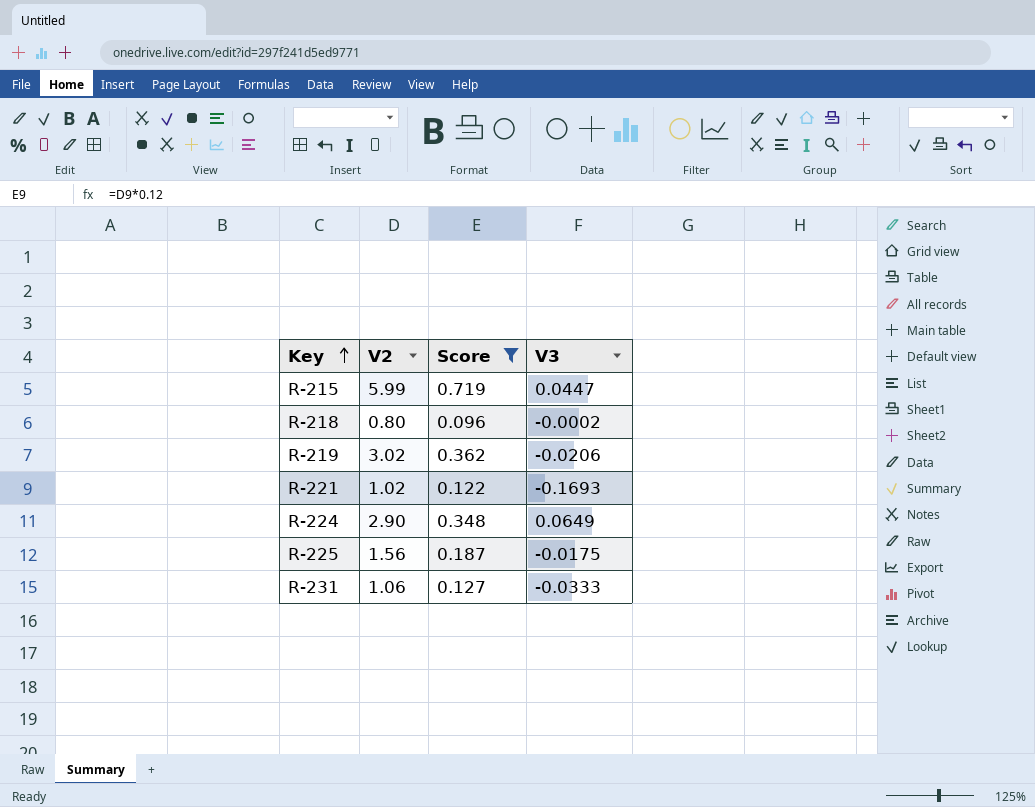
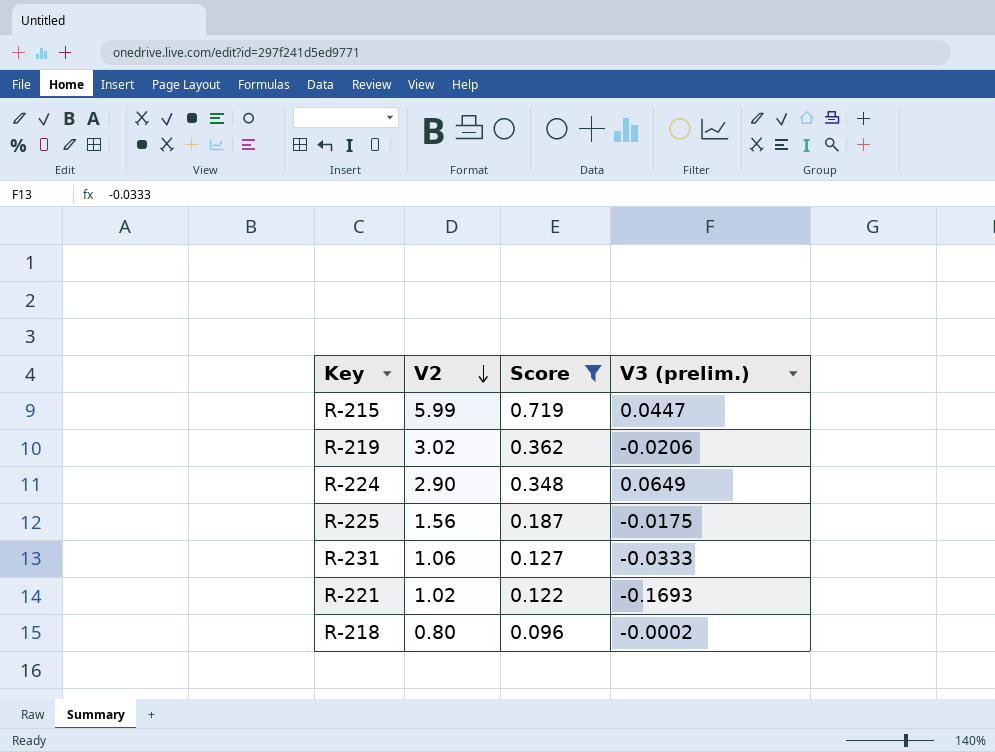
row order: Key ascending -> V2 descending
column name: V3 -> V3 (prelim.)

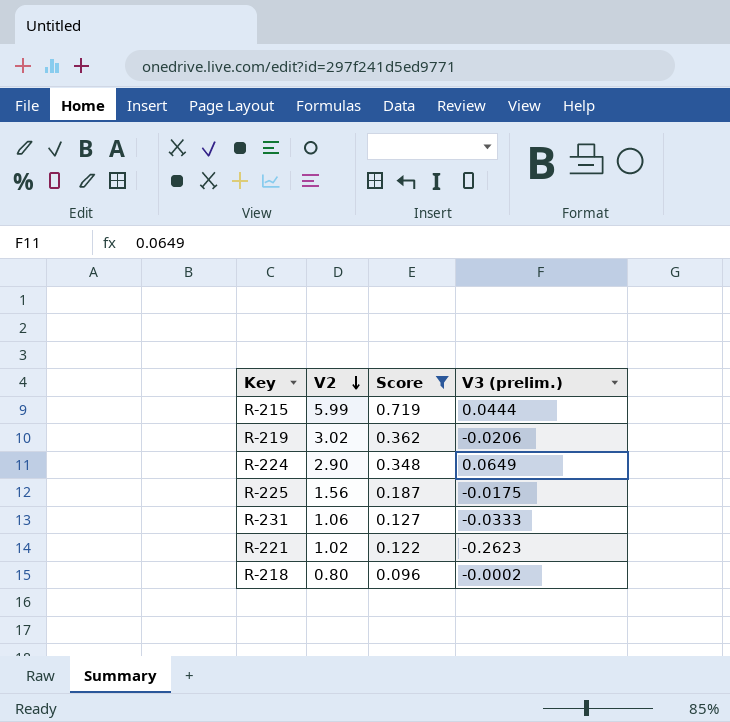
R-215 | V3 (prelim.): 0.0447 -> 0.0444
R-221 | V3 (prelim.): -0.1693 -> -0.2623

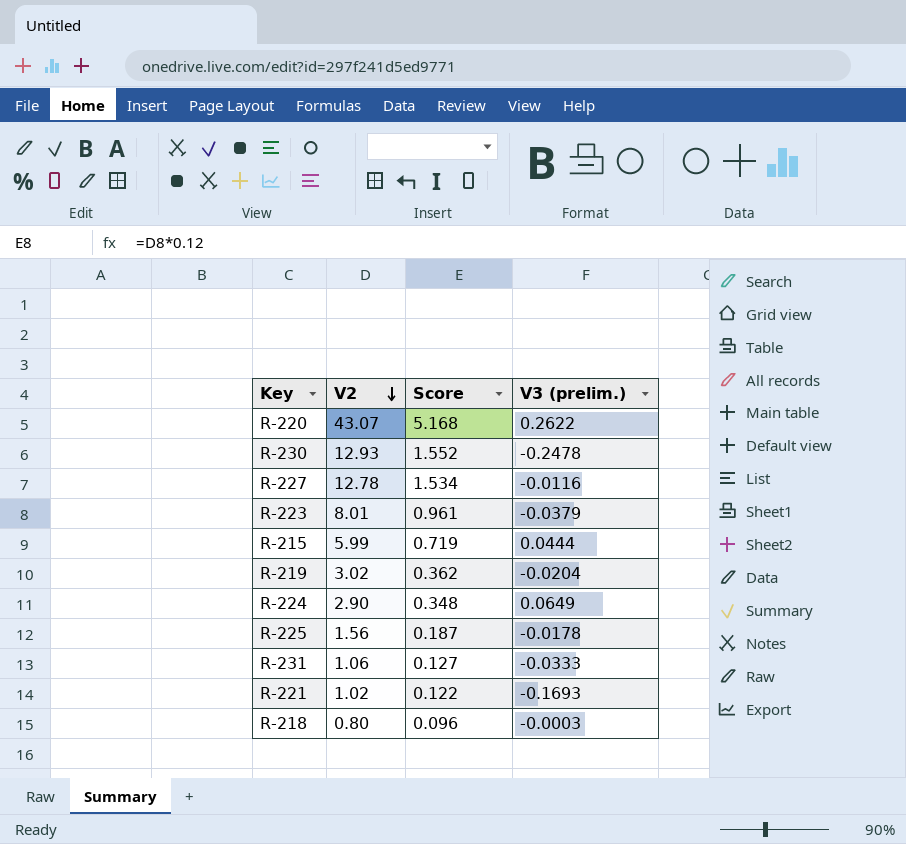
filter: Score <= 0.719 -> none
R-219 | V3 (prelim.): -0.0206 -> -0.0204
R-225 | V3 (prelim.): -0.0175 -> -0.0178
R-221 | V3 (prelim.): -0.2623 -> -0.1693
R-218 | V3 (prelim.): -0.0002 -> -0.0003

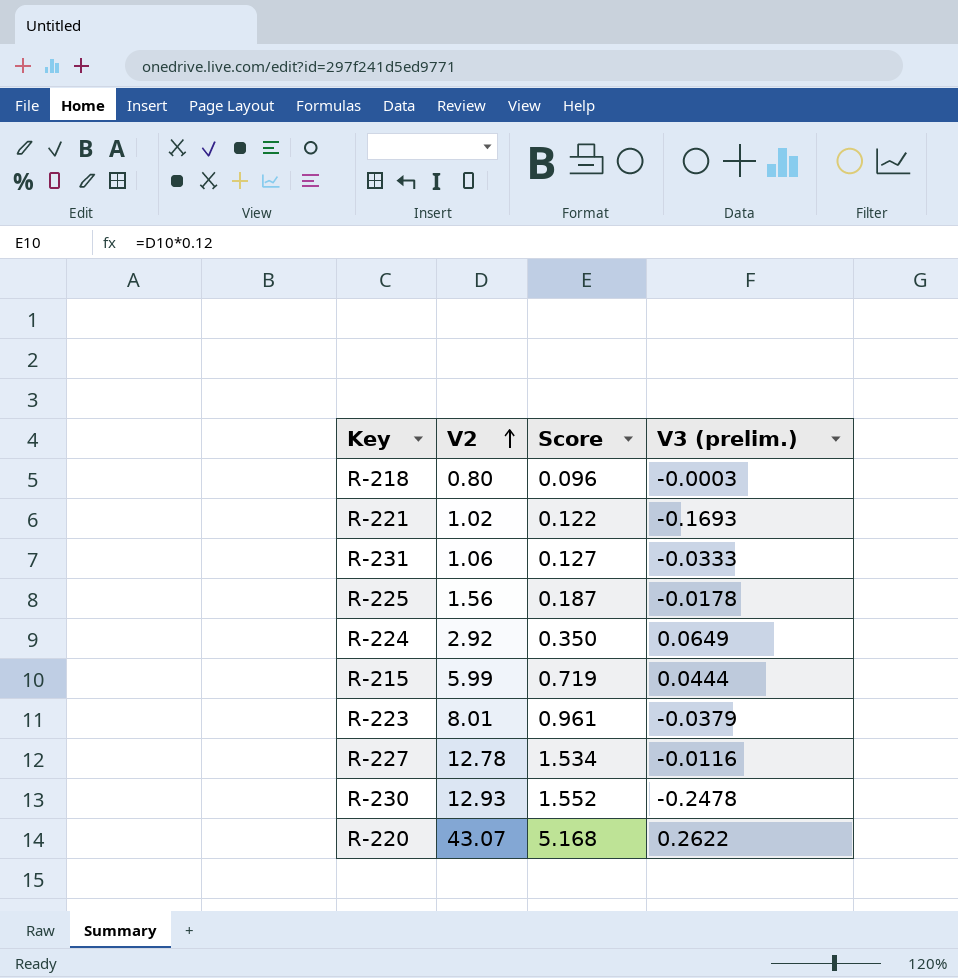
row order: V2 descending -> V2 ascending
row R-219: 3.02 | 0.362 | -0.0204 -> none
R-224 | V2: 2.90 -> 2.92
R-224 | Score: 0.348 -> 0.350

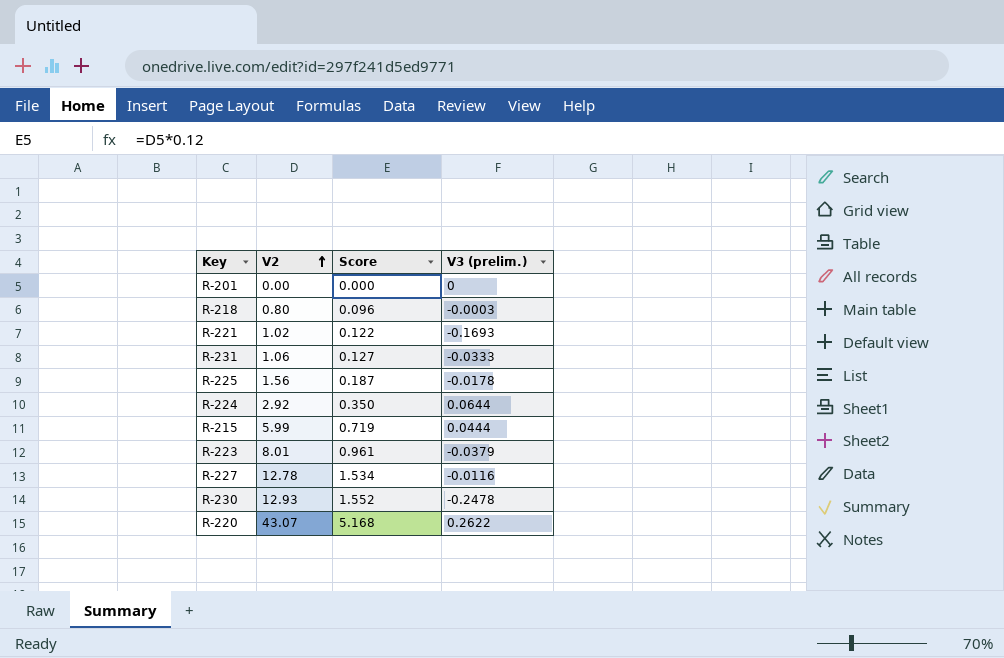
row R-201: none -> 0.00 | 0.000 | 0
R-224 | V3 (prelim.): 0.0649 -> 0.0644

